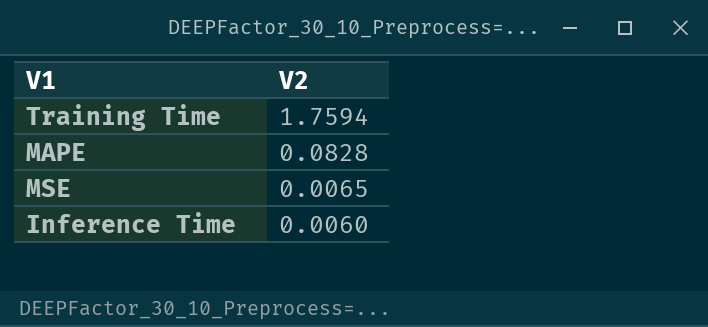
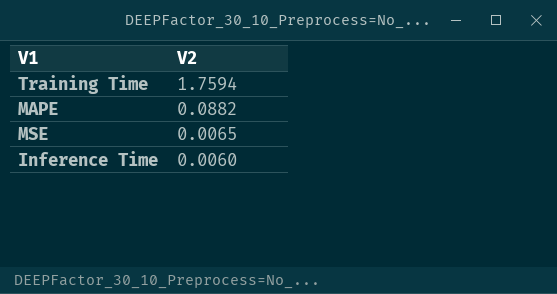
MAPE | V2: 0.0828 -> 0.0882

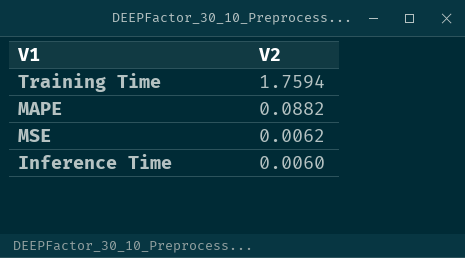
MSE | V2: 0.0065 -> 0.0062

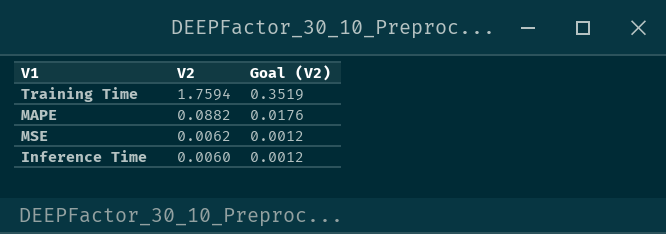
column Goal (V2) | formula: none -> [V2] * 0.2

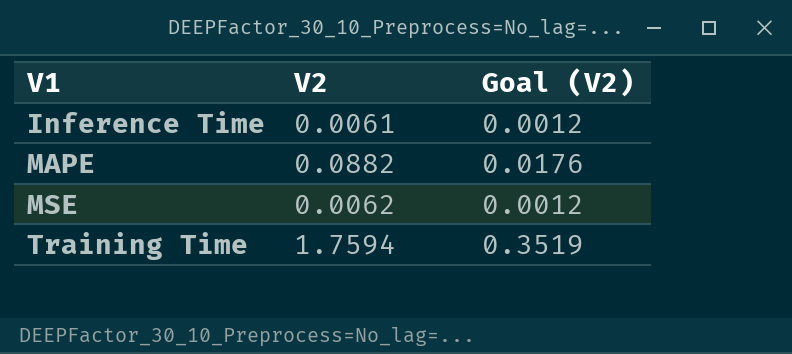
row order: V2 descending -> V1 ascending
Inference Time | V2: 0.0060 -> 0.0061

